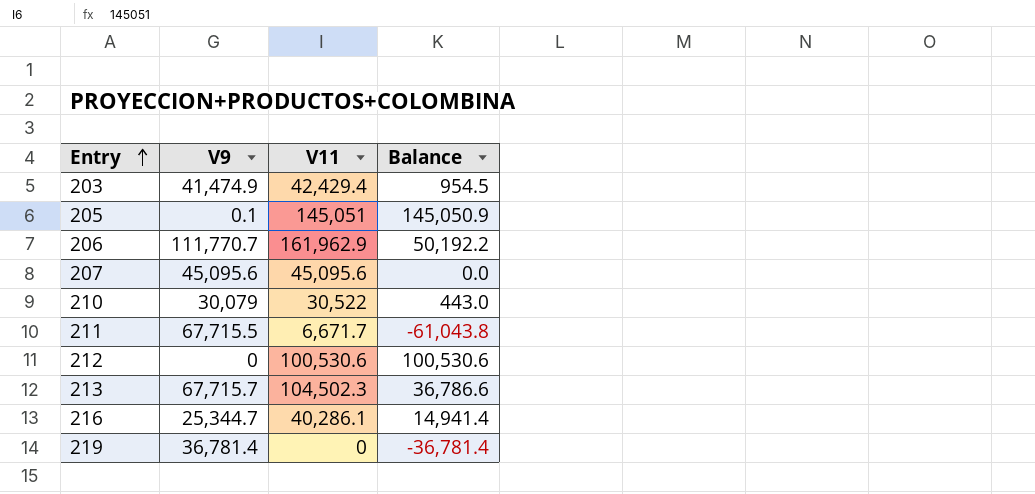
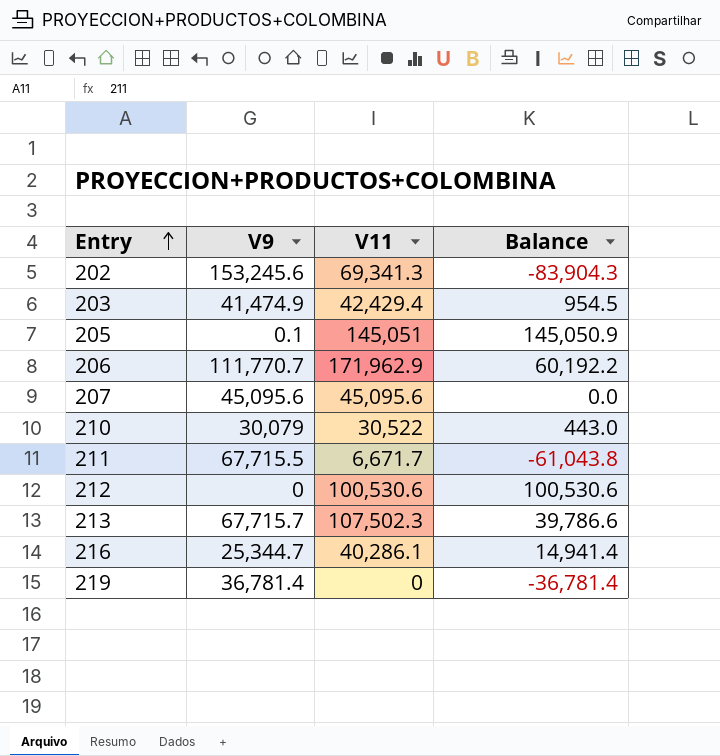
row 202: none -> 153,245.6 | 69,341.3 | -83,904.3
206 | V11: 161,962.9 -> 171,962.9
206 | Balance: 50,192.2 -> 60,192.2
213 | V11: 104,502.3 -> 107,502.3
213 | Balance: 36,786.6 -> 39,786.6

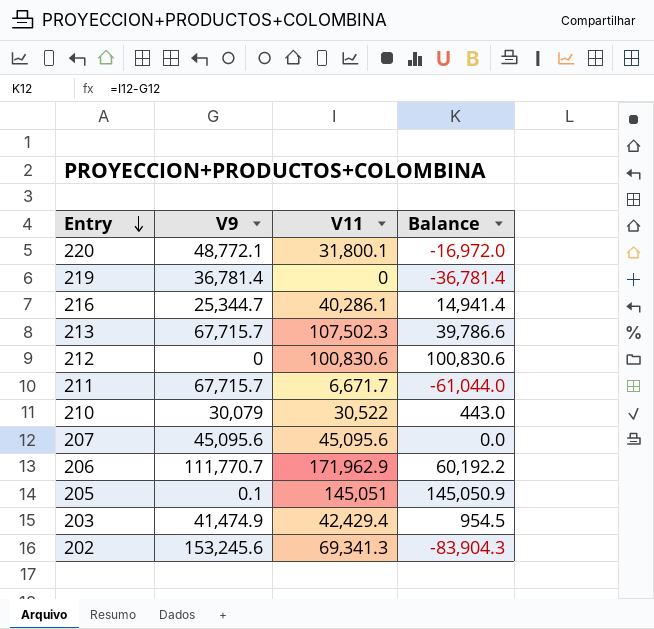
row order: Entry ascending -> Entry descending
row 220: none -> 48,772.1 | 31,800.1 | -16,972.0
212 | V11: 100,530.6 -> 100,830.6
212 | Balance: 100,530.6 -> 100,830.6
211 | V9: 67,715.5 -> 67,715.7
211 | Balance: -61,043.8 -> -61,044.0

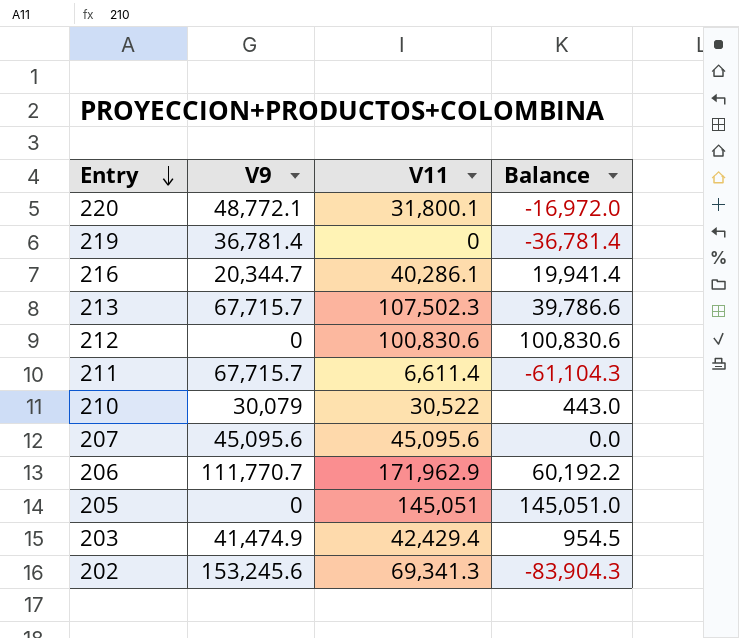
216 | V9: 25,344.7 -> 20,344.7
216 | Balance: 14,941.4 -> 19,941.4
211 | V11: 6,671.7 -> 6,611.4
211 | Balance: -61,044.0 -> -61,104.3
205 | V9: 0.1 -> 0
205 | Balance: 145,050.9 -> 145,051.0

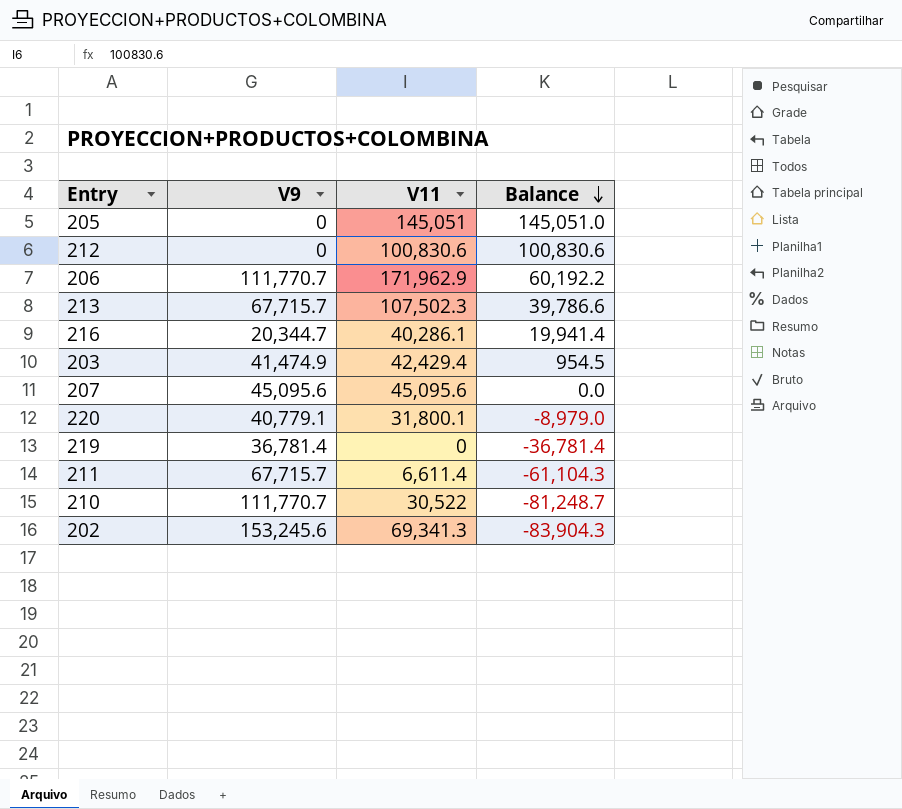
row order: Entry descending -> Balance descending
220 | V9: 48,772.1 -> 40,779.1
220 | Balance: -16,972.0 -> -8,979.0
210 | V9: 30,079 -> 111,770.7
210 | Balance: 443.0 -> -81,248.7

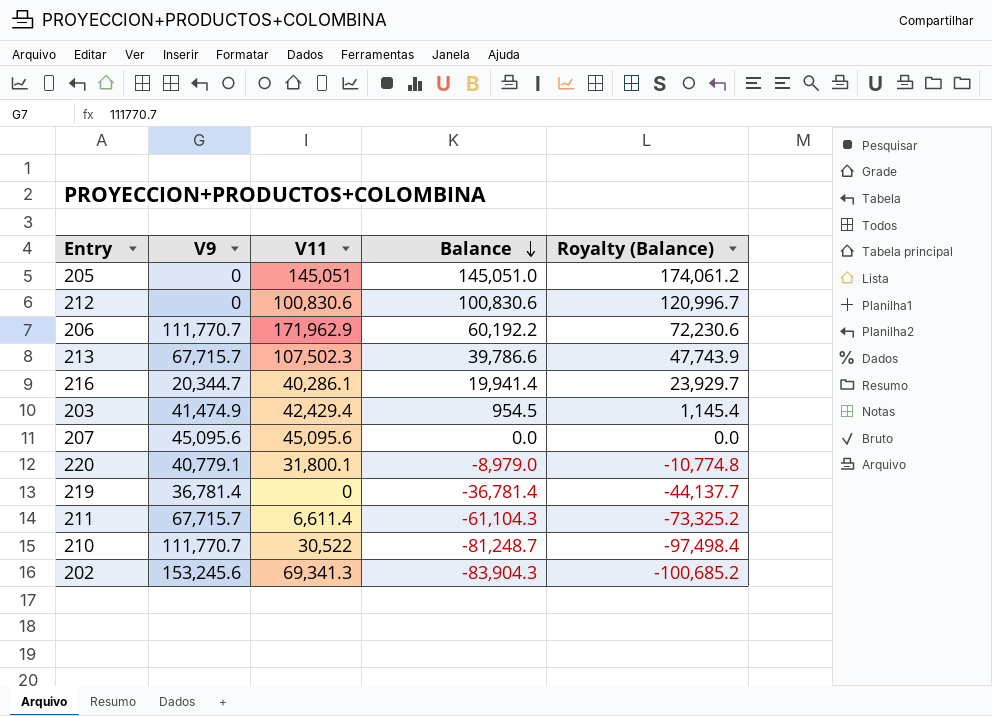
column Royalty (Balance) | formula: none -> [Balance] * 1.2

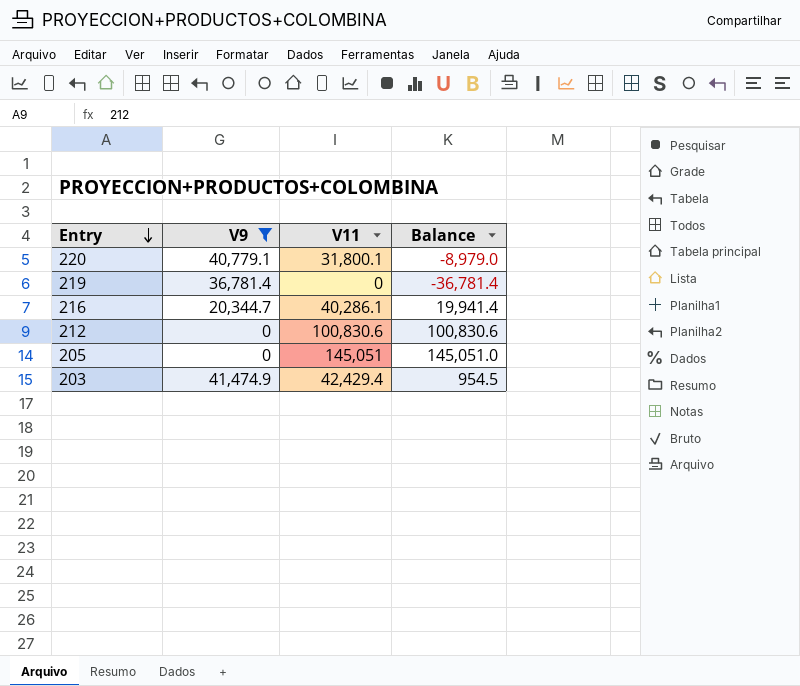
filter: none -> V9 <= 41,474.9
row order: Balance descending -> Entry descending
column Royalty (Balance) | formula: [Balance] * 1.2 -> none

